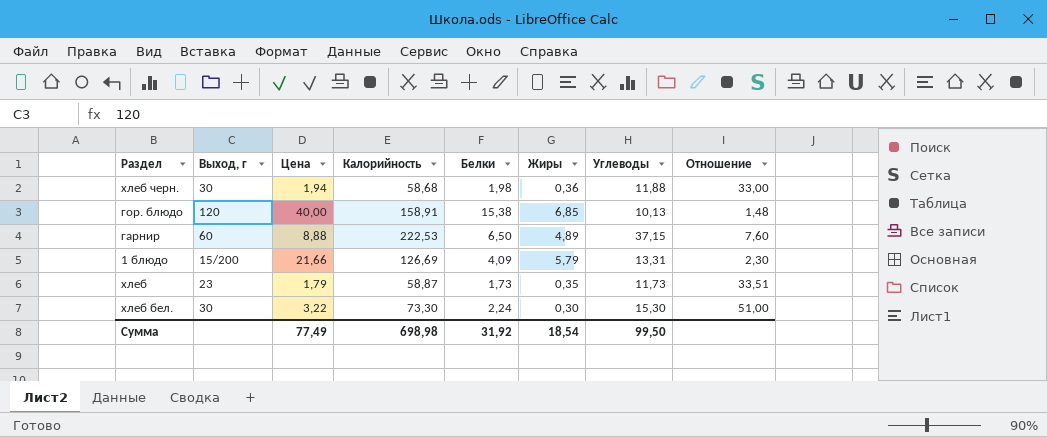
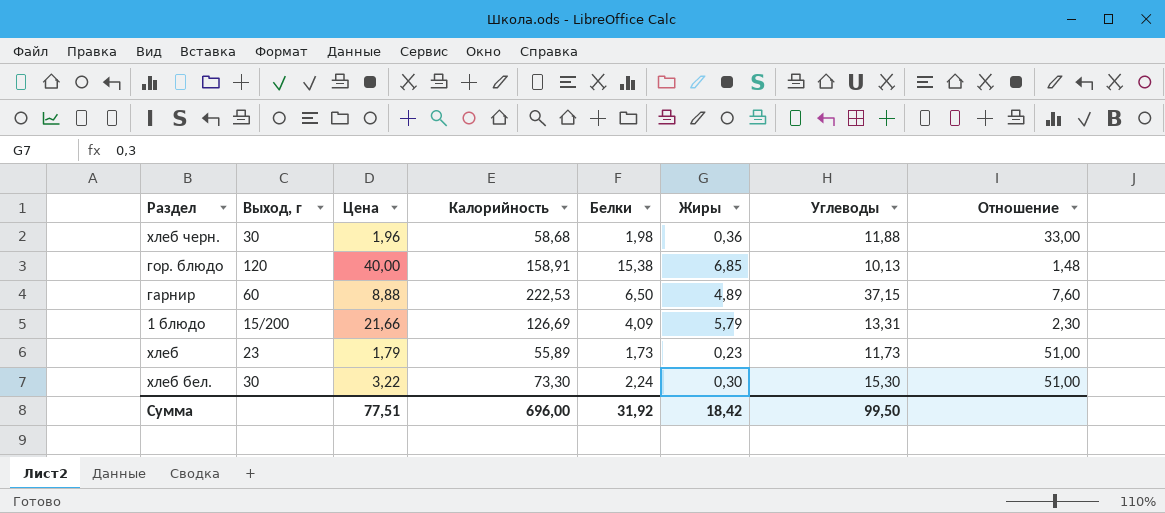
хлеб черн. | Цена: 1,94 -> 1,96
хлеб | Калорийность: 58,87 -> 55,89
хлеб | Жиры: 0,35 -> 0,23
хлеб | Отношение: 33,51 -> 51,00
Сумма | Цена: 77,49 -> 77,51
Сумма | Калорийность: 698,98 -> 696,00
Сумма | Жиры: 18,54 -> 18,42

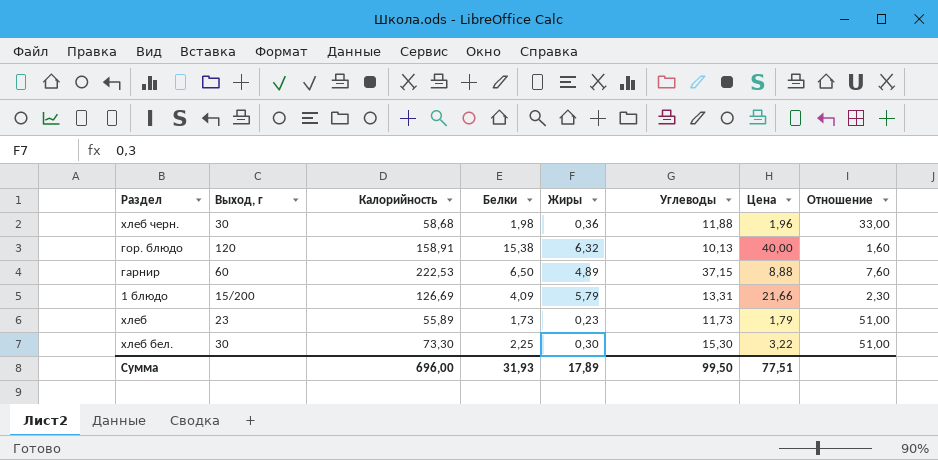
column Цена | position: 3 -> 7
гор. блюдо | Жиры: 6,85 -> 6,32
гор. блюдо | Отношение: 1,48 -> 1,60
хлеб бел. | Белки: 2,24 -> 2,25
Сумма | Белки: 31,92 -> 31,93
Сумма | Жиры: 18,42 -> 17,89

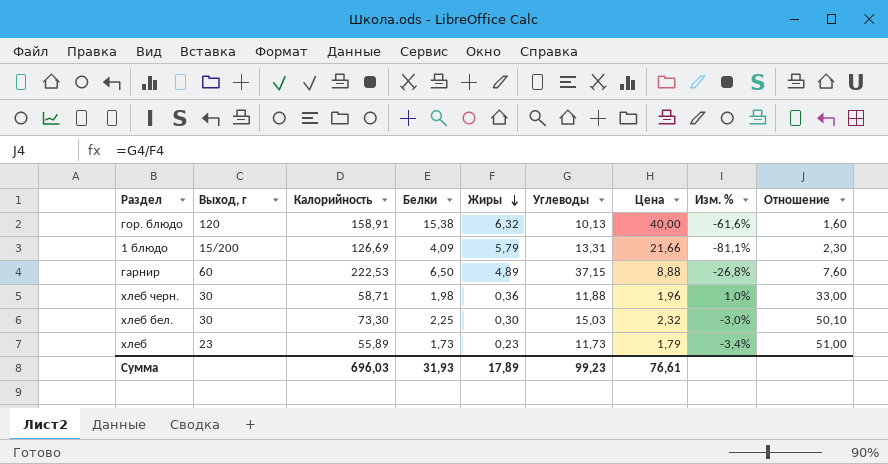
row order: none -> Жиры descending
column Изм. % | formula: none -> ([Белки] - [Цена]) / [Цена]
хлеб черн. | Калорийность: 58,68 -> 58,71
хлеб бел. | Углеводы: 15,30 -> 15,03
хлеб бел. | Цена: 3,22 -> 2,32
хлеб бел. | Отношение: 51,00 -> 50,10
Сумма | Калорийность: 696,00 -> 696,03
Сумма | Углеводы: 99,50 -> 99,23
Сумма | Цена: 77,51 -> 76,61

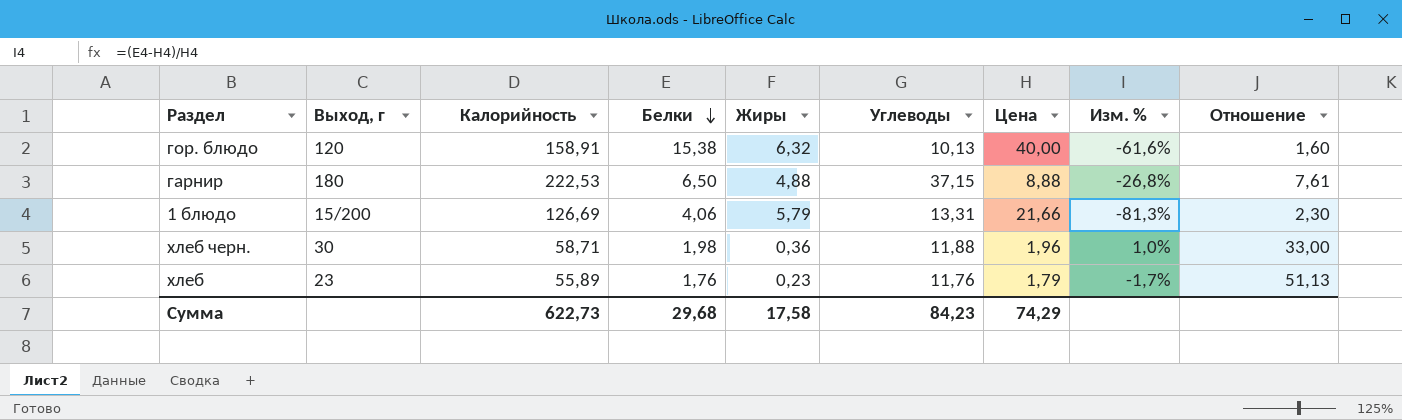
row order: Жиры descending -> Белки descending
row хлеб бел.: 30 | 73,30 | 2,25 | 0,30 | 15,03 | 2,32 | -3,0% | 50,10 -> none
гарнир | Выход, г: 60 -> 180
гарнир | Жиры: 4,89 -> 4,88
гарнир | Отношение: 7,60 -> 7,61
1 блюдо | Белки: 4,09 -> 4,06
1 блюдо | Изм. %: -81,1% -> -81,3%
хлеб | Белки: 1,73 -> 1,76
хлеб | Углеводы: 11,73 -> 11,76
хлеб | Изм. %: -3,4% -> -1,7%
хлеб | Отношение: 51,00 -> 51,13
Сумма | Калорийность: 696,03 -> 622,73
Сумма | Белки: 31,93 -> 29,68
Сумма | Жиры: 17,89 -> 17,58
Сумма | Углеводы: 99,23 -> 84,23
Сумма | Цена: 76,61 -> 74,29

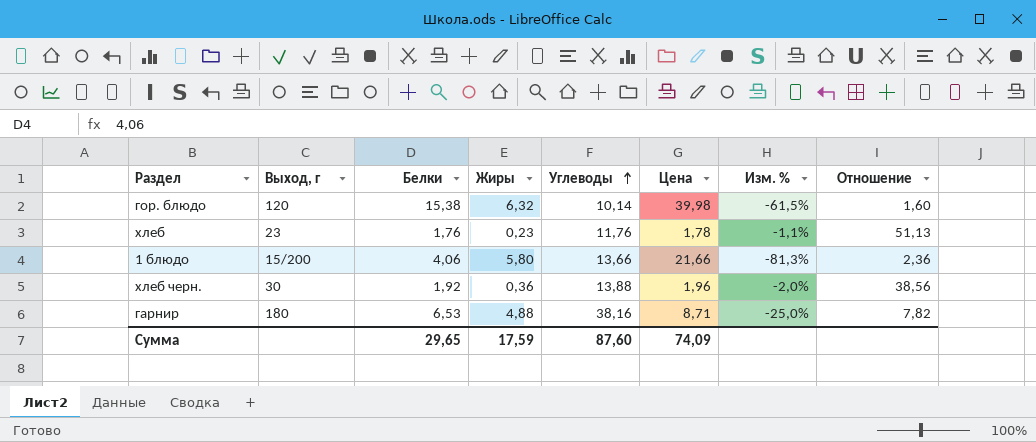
row order: Белки descending -> Углеводы ascending
column Калорийность | position: 3 -> none
гор. блюдо | Углеводы: 10,13 -> 10,14
гор. блюдо | Цена: 40,00 -> 39,98
гор. блюдо | Изм. %: -61,6% -> -61,5%
хлеб | Цена: 1,79 -> 1,78
хлеб | Изм. %: -1,7% -> -1,1%
1 блюдо | Жиры: 5,79 -> 5,80
1 блюдо | Углеводы: 13,31 -> 13,66
1 блюдо | Отношение: 2,30 -> 2,36
хлеб черн. | Белки: 1,98 -> 1,92
хлеб черн. | Углеводы: 11,88 -> 13,88
хлеб черн. | Изм. %: 1,0% -> -2,0%
хлеб черн. | Отношение: 33,00 -> 38,56
гарнир | Белки: 6,50 -> 6,53
гарнир | Углеводы: 37,15 -> 38,16
гарнир | Цена: 8,88 -> 8,71
гарнир | Изм. %: -26,8% -> -25,0%
гарнир | Отношение: 7,61 -> 7,82
Сумма | Белки: 29,68 -> 29,65
Сумма | Жиры: 17,58 -> 17,59
Сумма | Углеводы: 84,23 -> 87,60
Сумма | Цена: 74,29 -> 74,09

